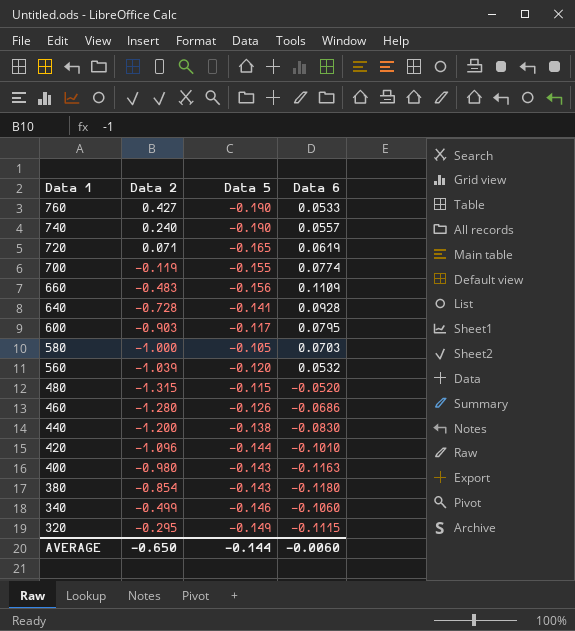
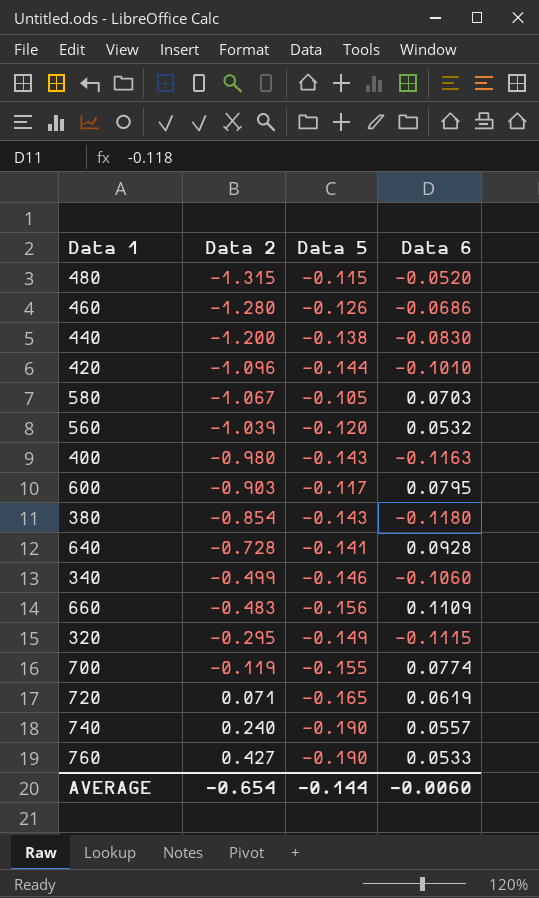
row order: Data 1 descending -> Data 2 ascending
580 | Data 2: -1.000 -> -1.067
AVERAGE | Data 2: -0.650 -> -0.654

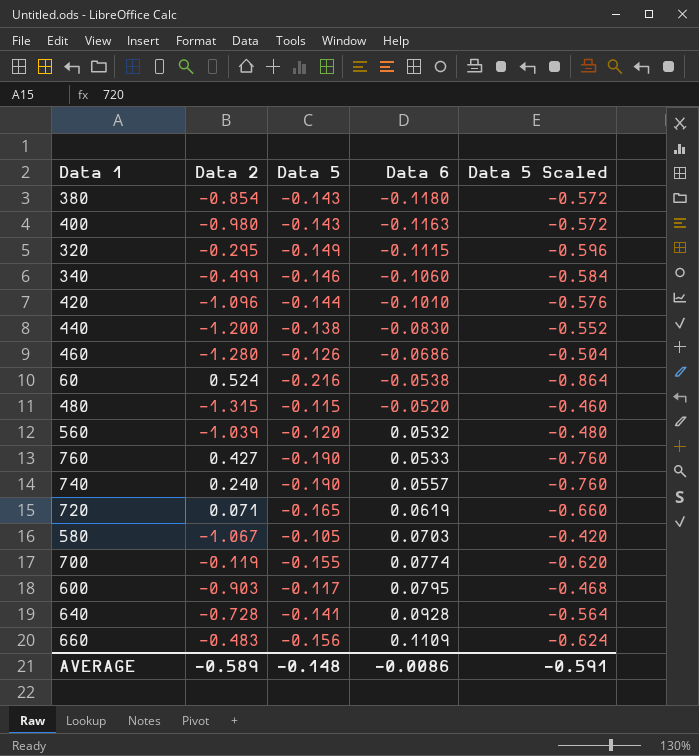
row order: Data 2 ascending -> Data 6 ascending
column Data 5 Scaled | formula: none -> [Data 5] * 4
row 60: none -> 0.524 | -0.216 | -0.0538 | -0.864
AVERAGE | Data 2: -0.654 -> -0.589
AVERAGE | Data 5: -0.144 -> -0.148
AVERAGE | Data 6: -0.0060 -> -0.0086

